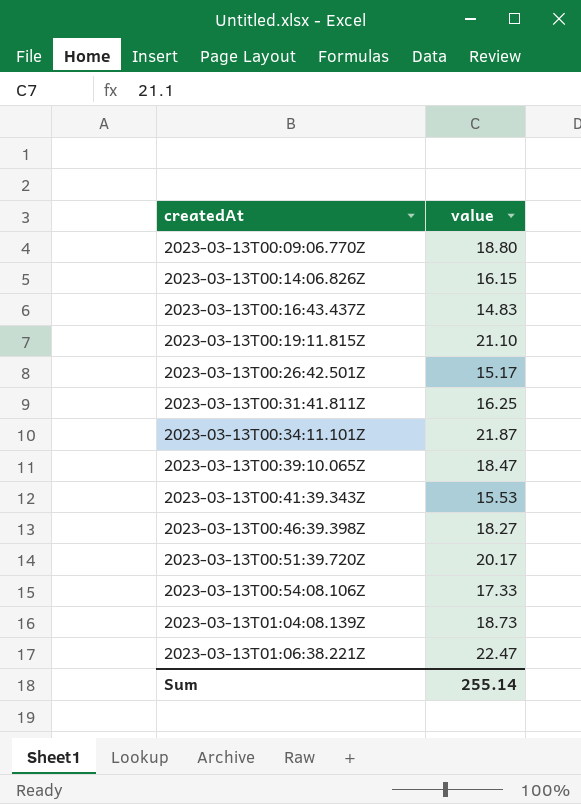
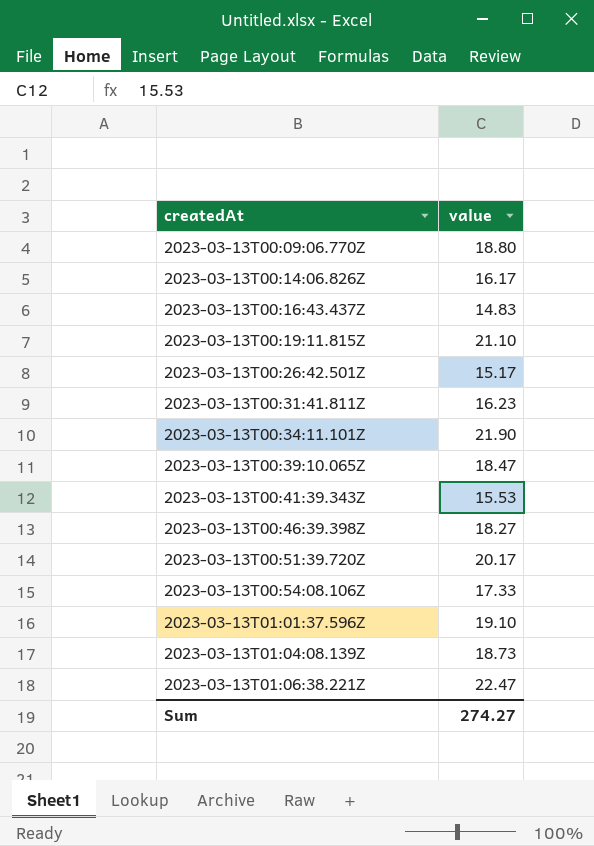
2023-03-13T00:14:06.826Z | value: 16.15 -> 16.17
2023-03-13T00:31:41.811Z | value: 16.25 -> 16.23
2023-03-13T00:34:11.101Z | value: 21.87 -> 21.90
row 2023-03-13T01:01:37.596Z: none -> 19.10
Sum | value: 255.14 -> 274.27

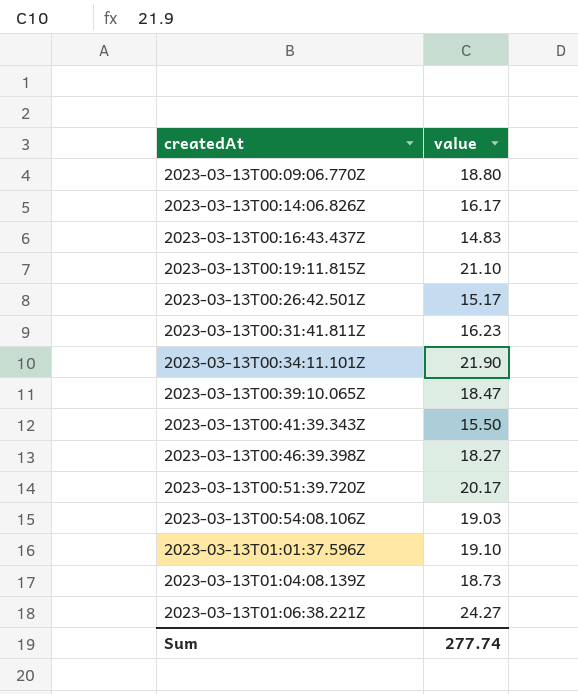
2023-03-13T00:41:39.343Z | value: 15.53 -> 15.50
2023-03-13T00:54:08.106Z | value: 17.33 -> 19.03
2023-03-13T01:06:38.221Z | value: 22.47 -> 24.27
Sum | value: 274.27 -> 277.74

